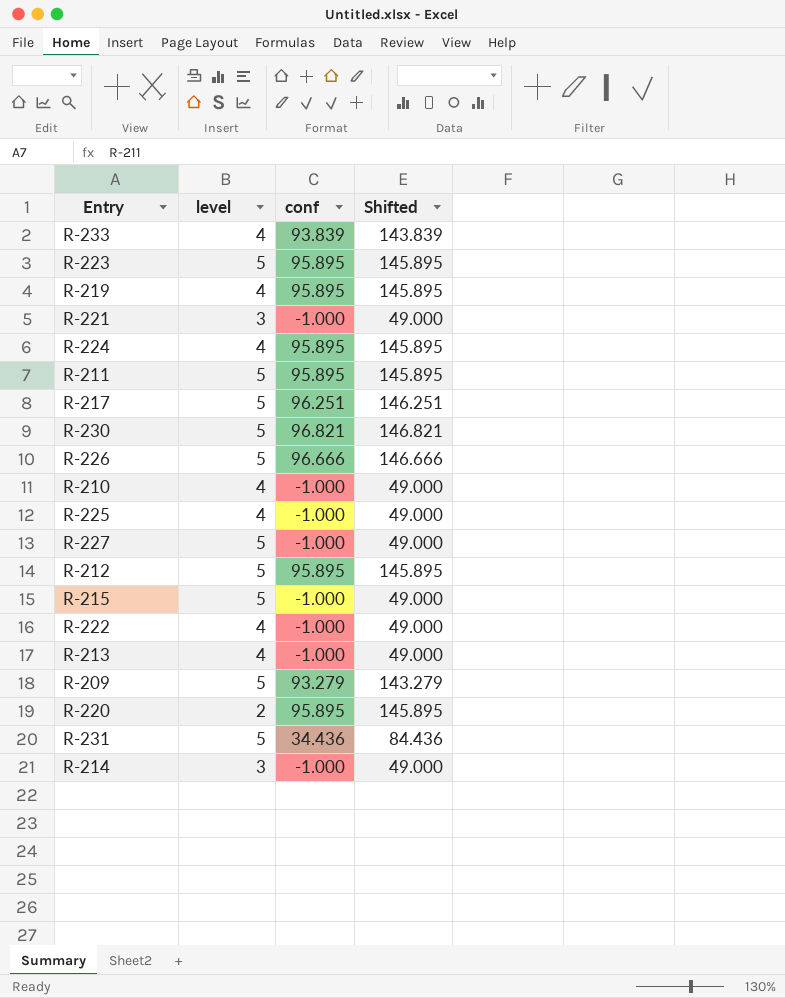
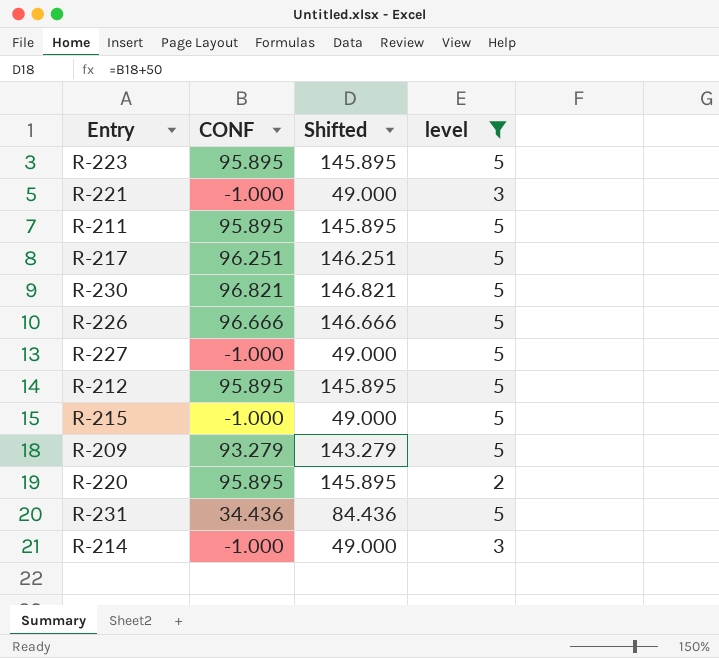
filter: none -> level != 4
column name: conf -> CONF
column level | position: 2 -> 4

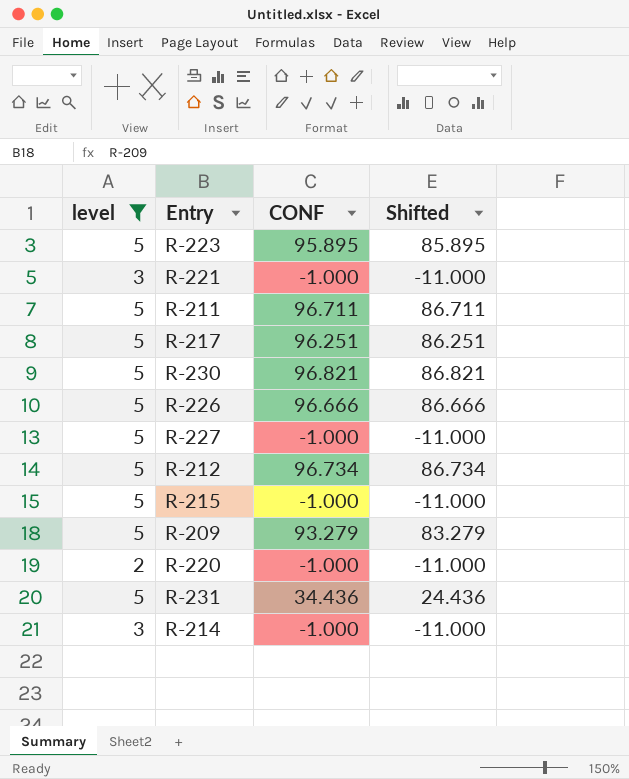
column level | position: 4 -> 1
column Shifted | formula: [CONF] + 50 -> [CONF] - 10
R-211 | CONF: 95.895 -> 96.711
R-212 | CONF: 95.895 -> 96.734
R-220 | CONF: 95.895 -> -1.000

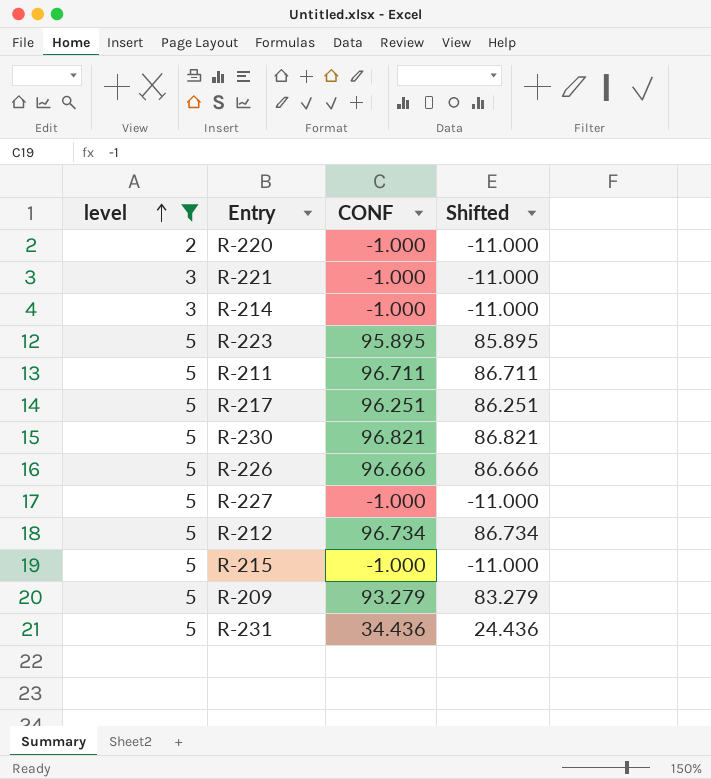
row order: none -> level ascending

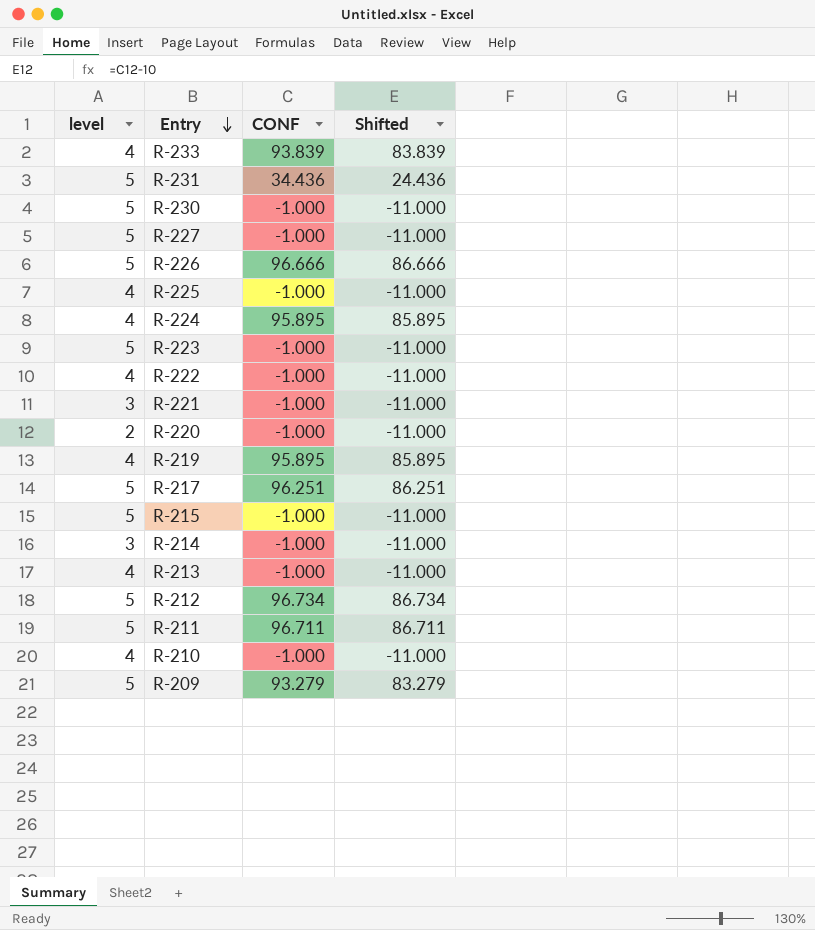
filter: level != 4 -> none
row order: level ascending -> Entry descending
R-230 | CONF: 96.821 -> -1.000
R-230 | Shifted: 86.821 -> -11.000
R-223 | CONF: 95.895 -> -1.000
R-223 | Shifted: 85.895 -> -11.000

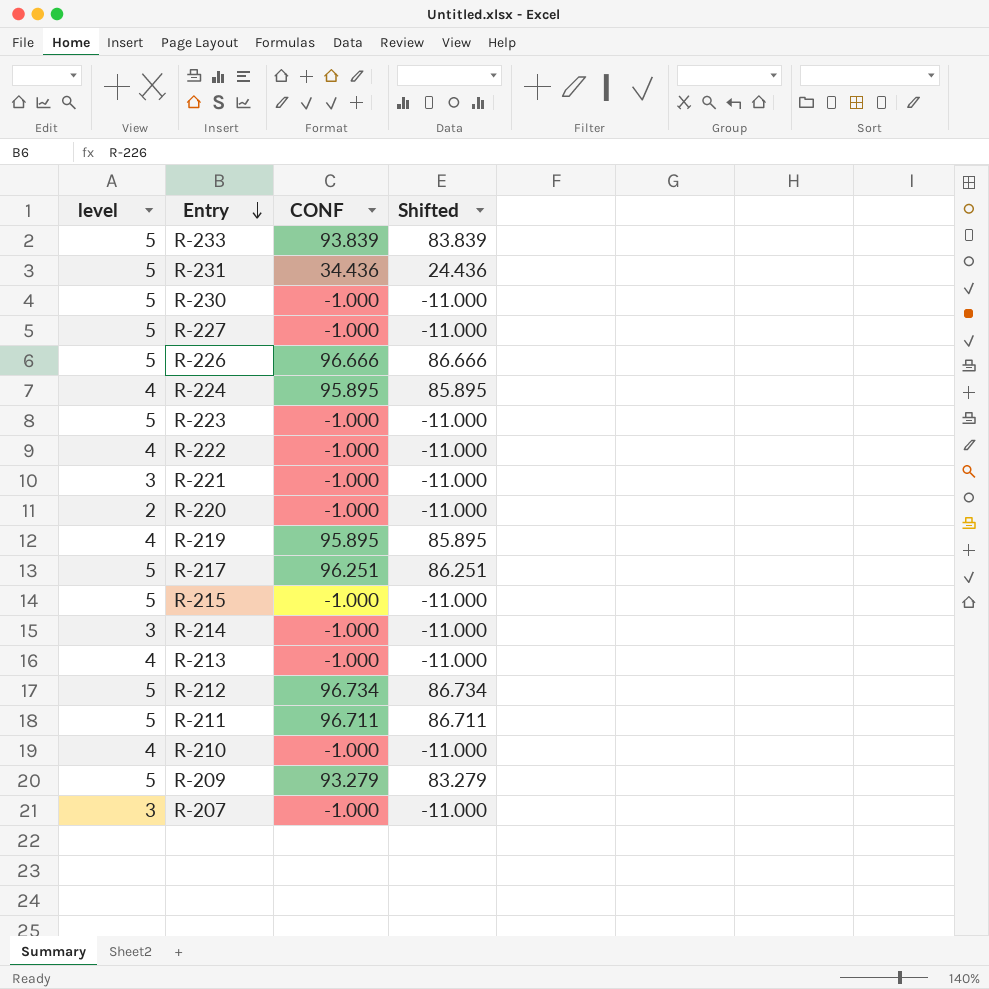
row R-225: 4 | -1.000 | -11.000 -> none
R-233 | level: 4 -> 5
row R-207: none -> 3 | -1.000 | -11.000

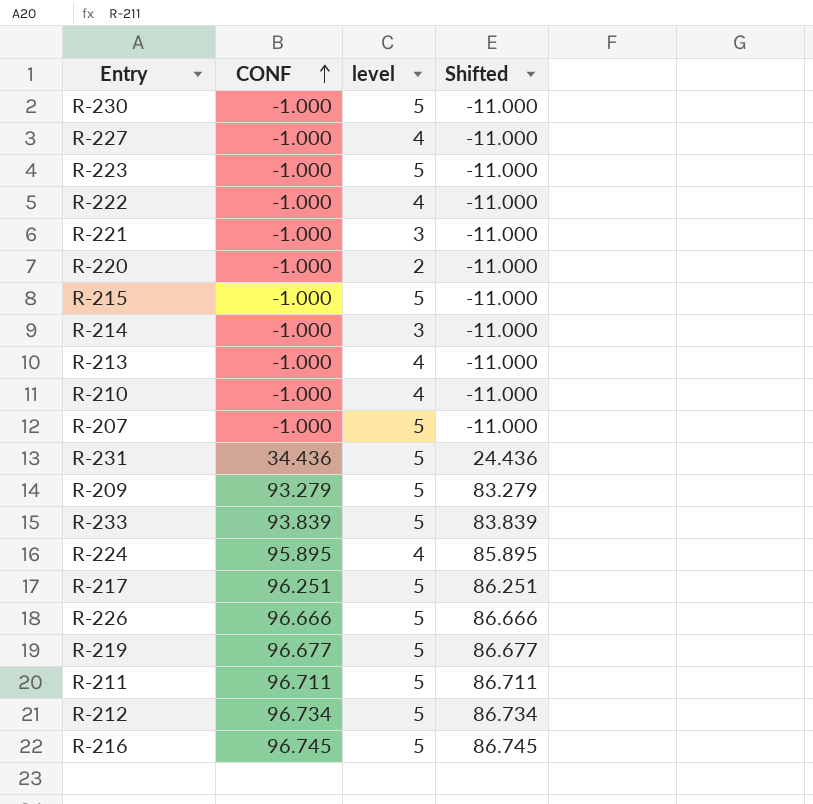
row order: Entry descending -> CONF ascending
column level | position: 1 -> 3
R-227 | level: 5 -> 4
R-207 | level: 3 -> 5
R-219 | CONF: 95.895 -> 96.677
R-219 | level: 4 -> 5
R-219 | Shifted: 85.895 -> 86.677
row R-216: none -> 96.745 | 5 | 86.745

